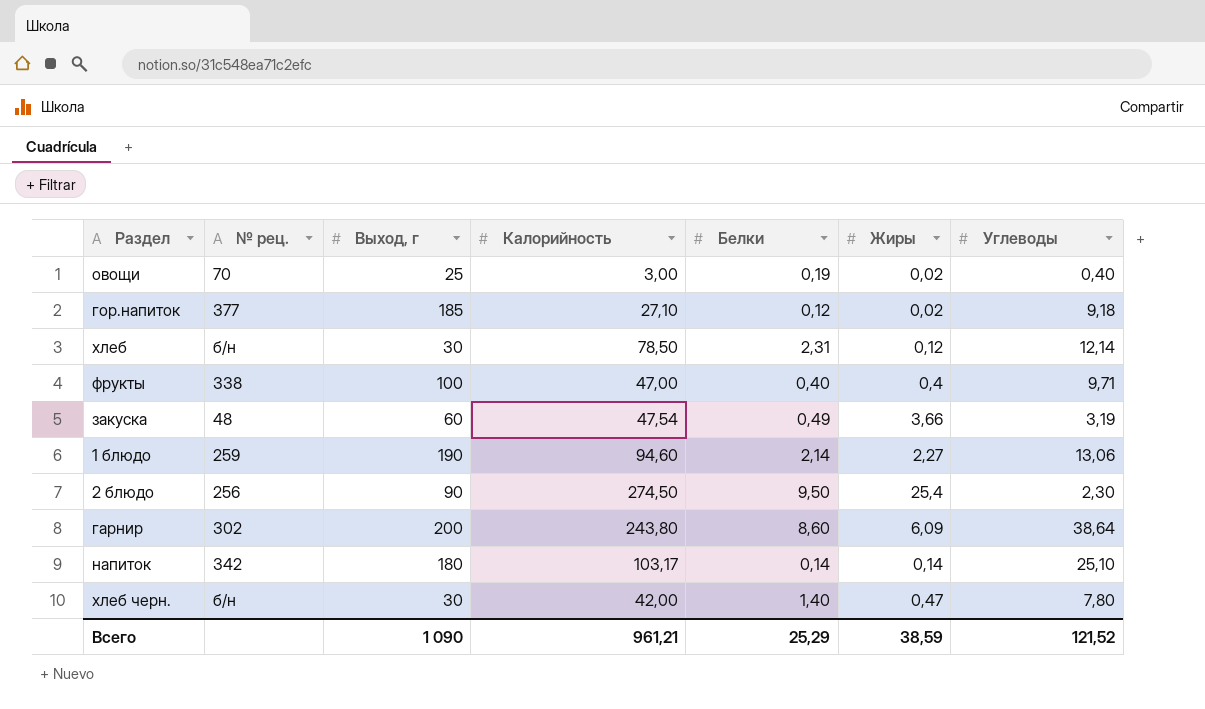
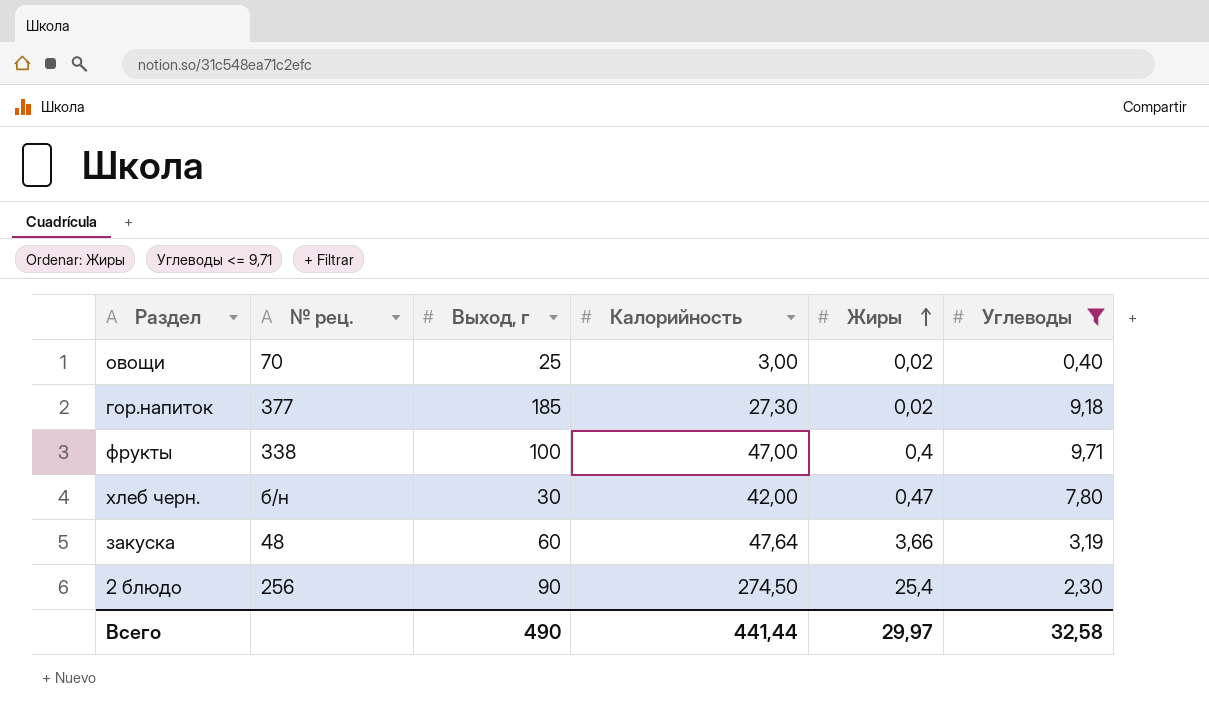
filter: none -> Углеводы <= 9,71
row order: none -> Жиры ascending
column Белки | position: 5 -> none
гор.напиток | Калорийность: 27,10 -> 27,30
закуска | Калорийность: 47,54 -> 47,64
Всего | Выход, г: 1 090 -> 490
Всего | Калорийность: 961,21 -> 441,44
Всего | Жиры: 38,59 -> 29,97
Всего | Углеводы: 121,52 -> 32,58

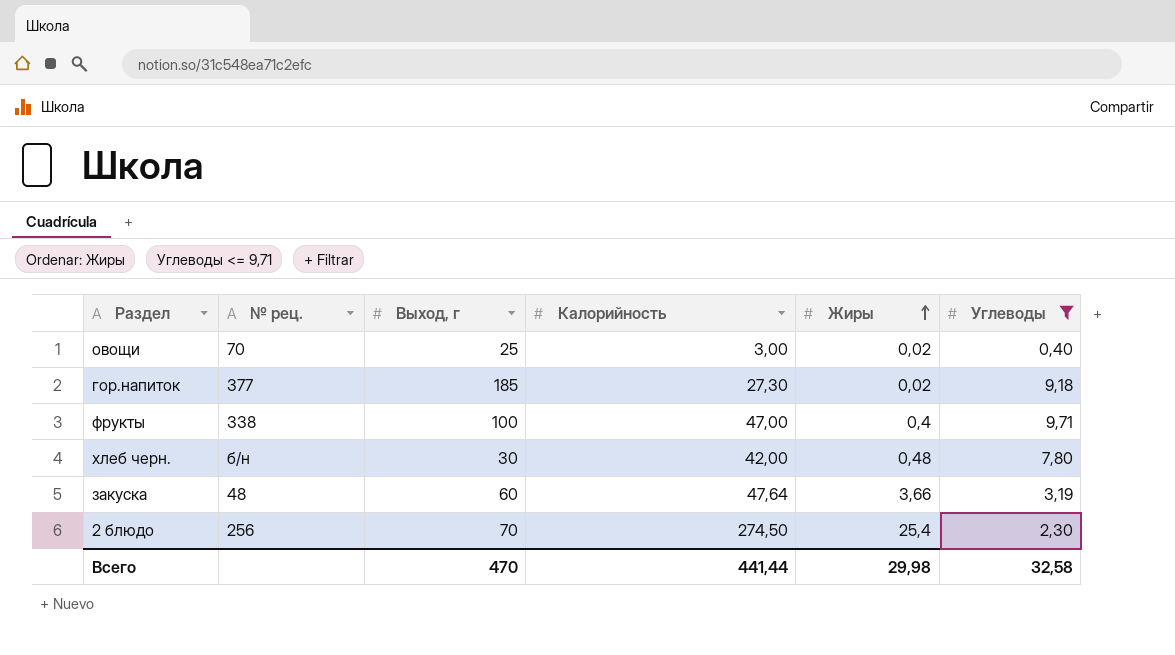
хлеб черн. | Жиры: 0,47 -> 0,48
2 блюдо | Выход, г: 90 -> 70
Всего | Выход, г: 490 -> 470
Всего | Жиры: 29,97 -> 29,98

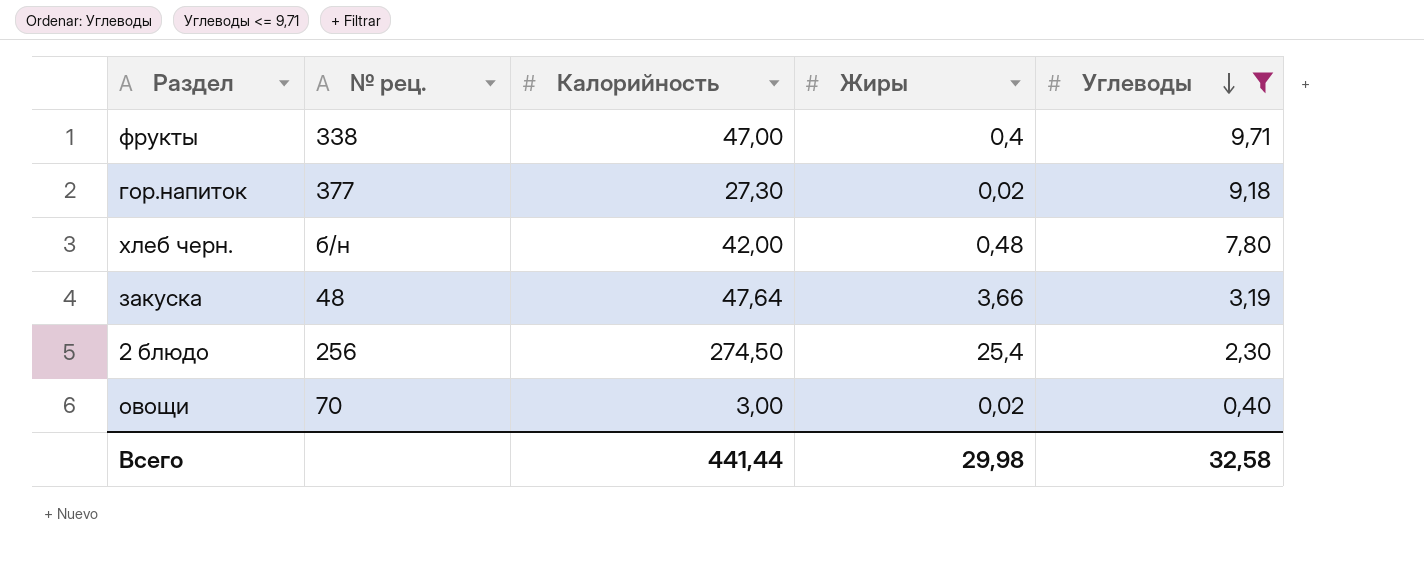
row order: Жиры ascending -> Углеводы descending
column Выход, г | position: 3 -> none

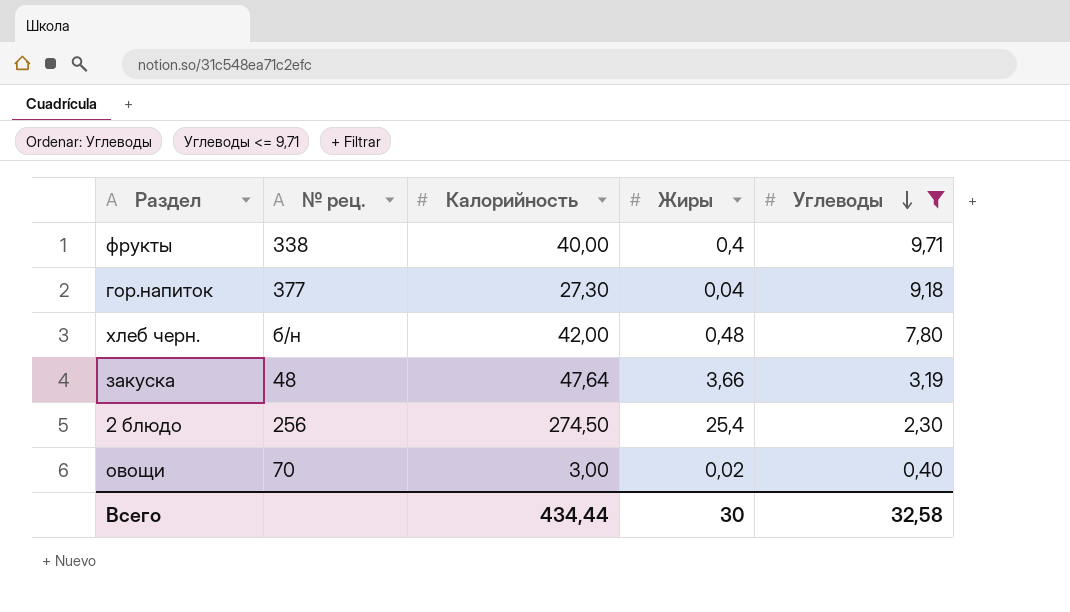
фрукты | Калорийность: 47,00 -> 40,00
гор.напиток | Жиры: 0,02 -> 0,04
Всего | Калорийность: 441,44 -> 434,44
Всего | Жиры: 29,98 -> 30

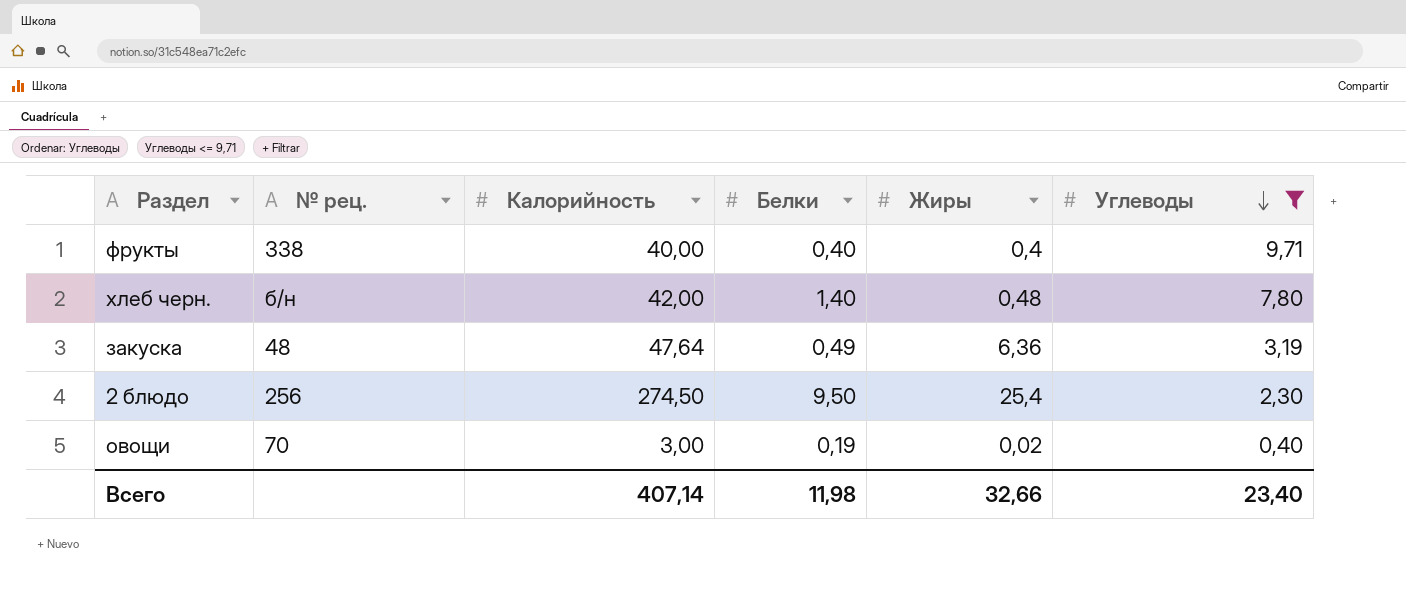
column Белки | position: none -> 4
row гор.напиток: 377 | 27,30 | 0,04 | 9,18 -> none
закуска | Жиры: 3,66 -> 6,36
Всего | Калорийность: 434,44 -> 407,14
Всего | Жиры: 30 -> 32,66
Всего | Углеводы: 32,58 -> 23,40

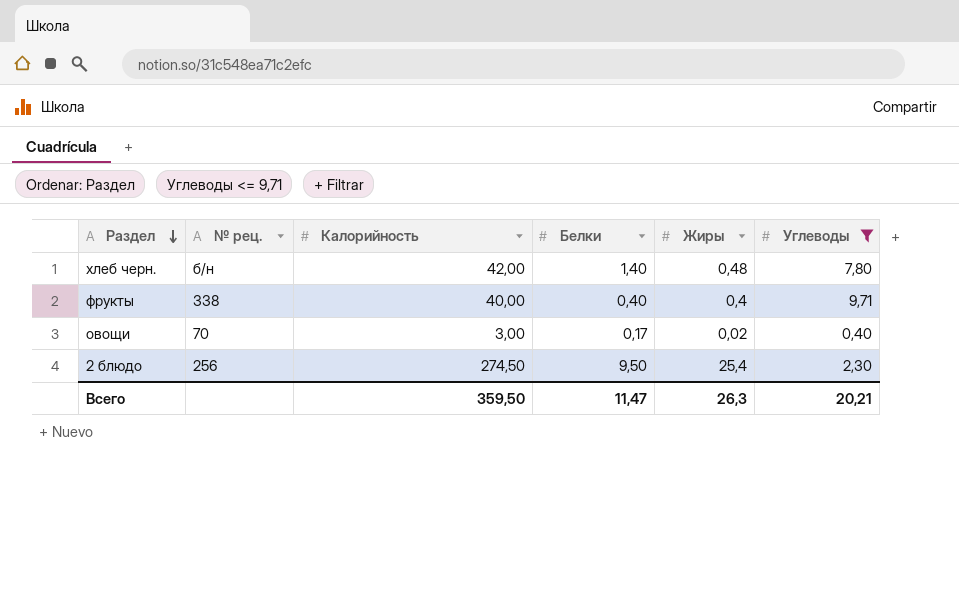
row order: Углеводы descending -> Раздел descending
row закуска: 48 | 47,64 | 0,49 | 6,36 | 3,19 -> none
овощи | Белки: 0,19 -> 0,17
Всего | Калорийность: 407,14 -> 359,50
Всего | Белки: 11,98 -> 11,47
Всего | Жиры: 32,66 -> 26,3
Всего | Углеводы: 23,40 -> 20,21

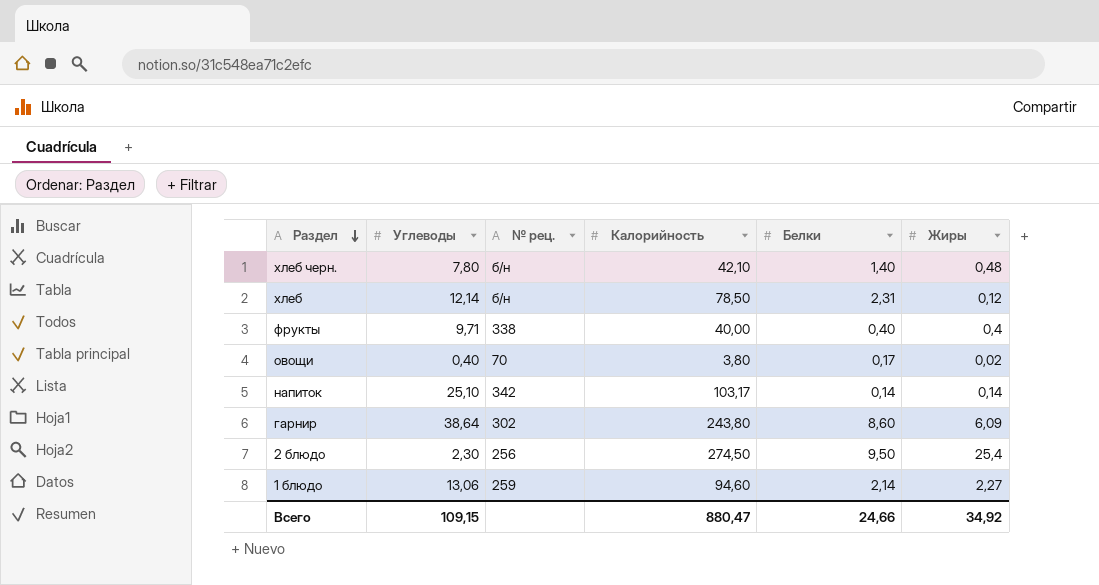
filter: Углеводы <= 9,71 -> none
column Углеводы | position: 6 -> 2
хлеб черн. | Калорийность: 42,00 -> 42,10
овощи | Калорийность: 3,00 -> 3,80
Всего | Углеводы: 20,21 -> 109,15
Всего | Калорийность: 359,50 -> 880,47
Всего | Белки: 11,47 -> 24,66
Всего | Жиры: 26,3 -> 34,92

